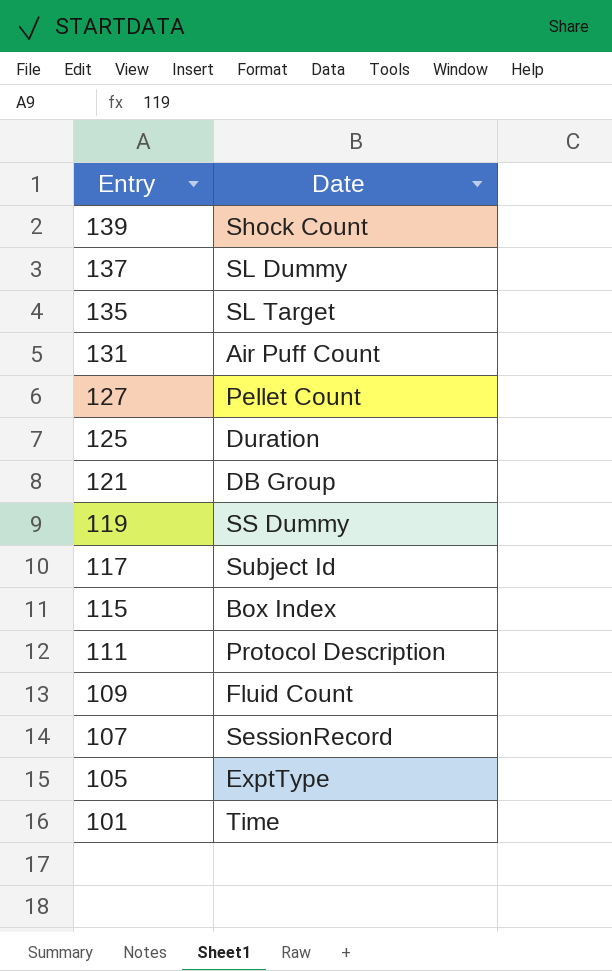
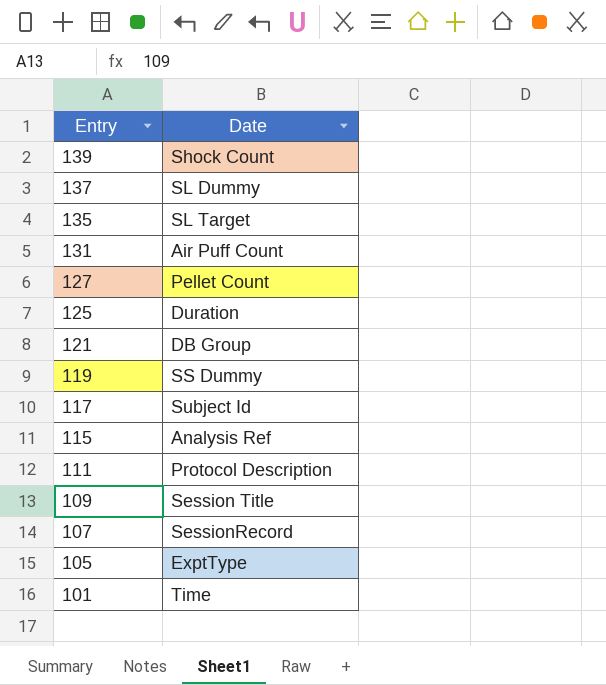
115 | Date: Box Index -> Analysis Ref
109 | Date: Fluid Count -> Session Title

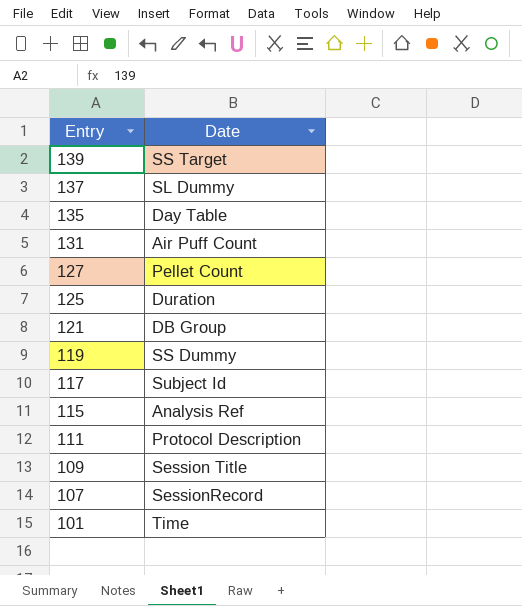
row 105: ExptType -> none
139 | Date: Shock Count -> SS Target
135 | Date: SL Target -> Day Table

